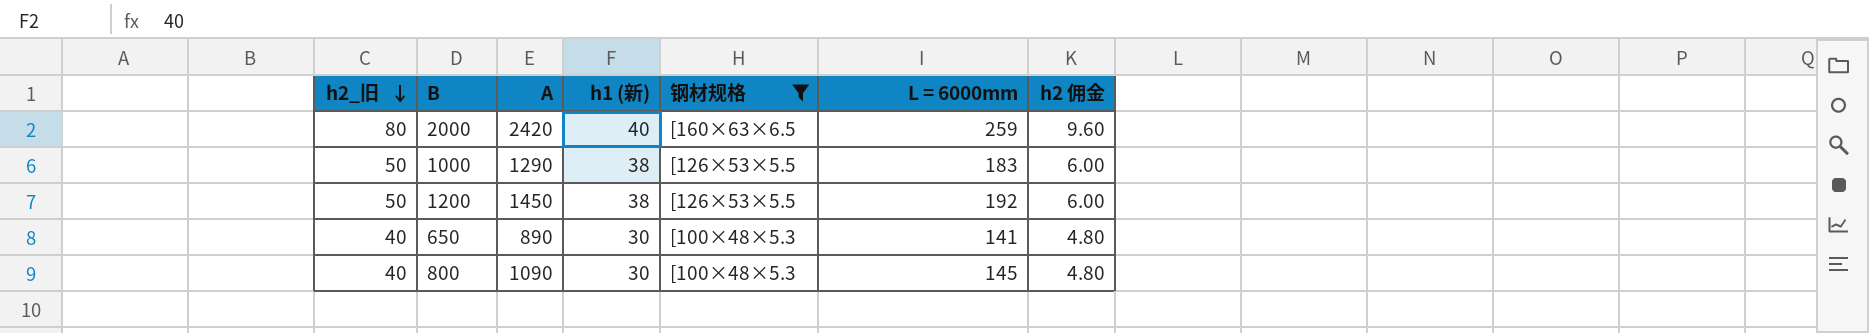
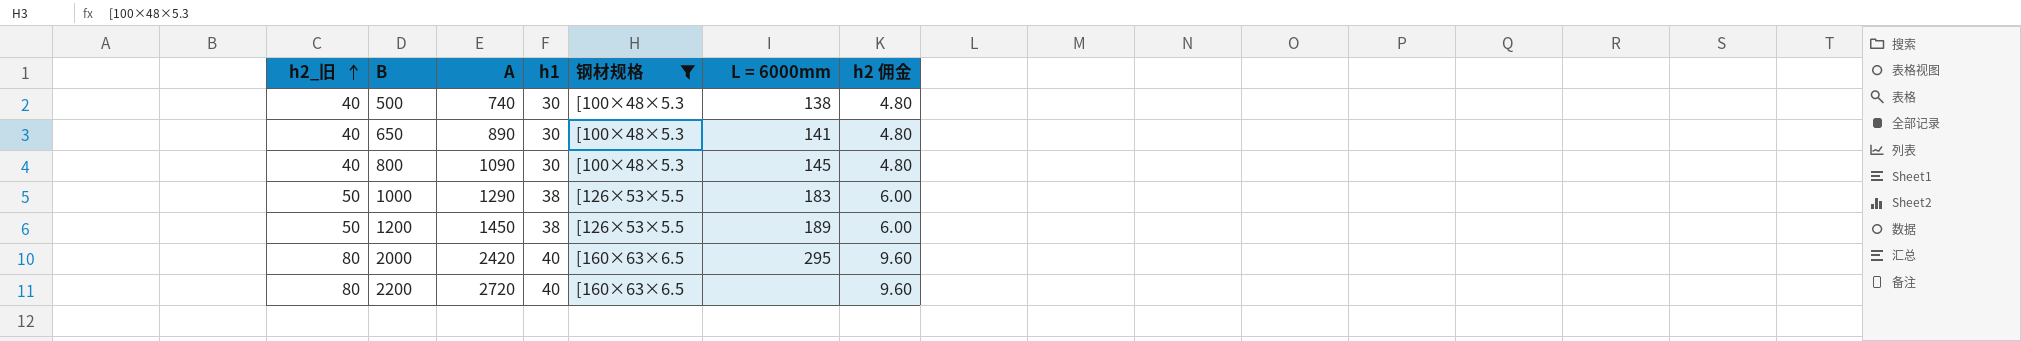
row order: h2_旧 descending -> h2_旧 ascending
column name: h1 (新) -> h1
row 500: none -> 40 | 740 | 30 | [100×48×5.3 | 138 | 4.80
1200 | L = 6000mm: 192 -> 189
2000 | L = 6000mm: 259 -> 295
row 2200: none -> 80 | 2720 | 40 | [160×63×6.5 | none | 9.60

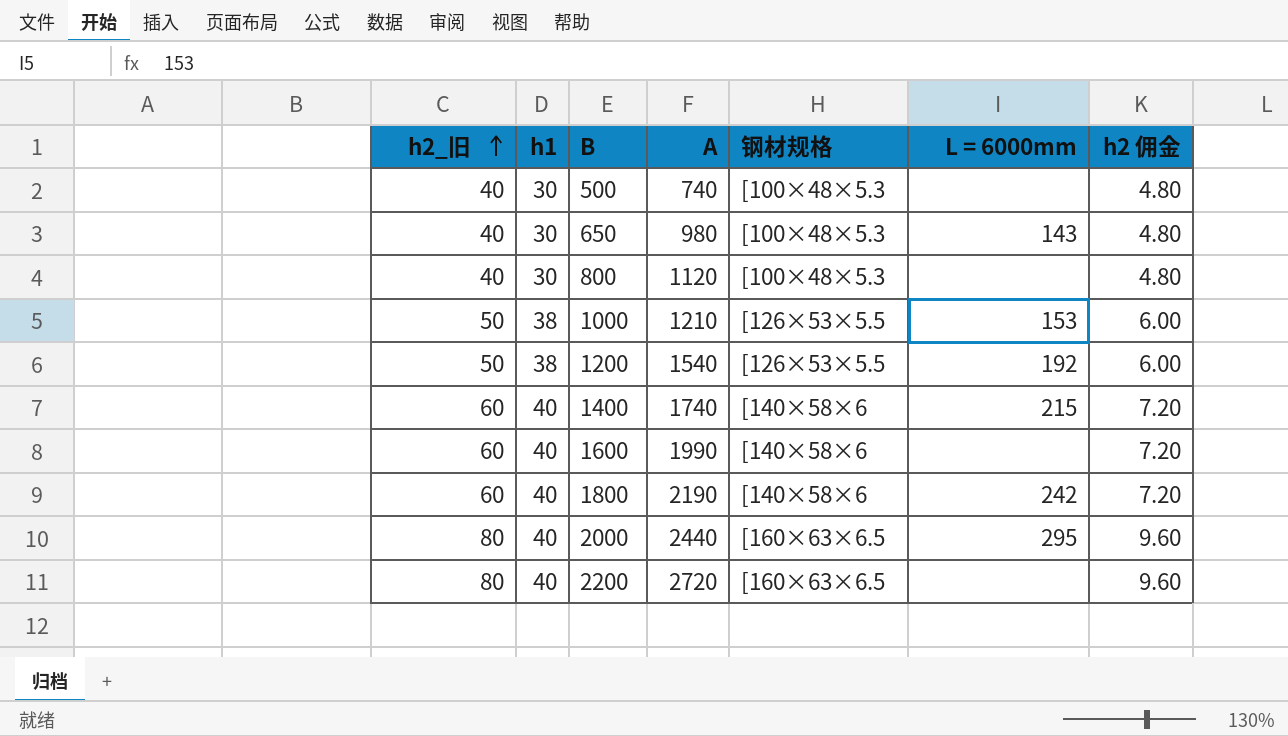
filter: 钢材规格 != [140×58×6 -> none
column h1 | position: 4 -> 2
500 | L = 6000mm: 138 -> none
650 | A: 890 -> 980
650 | L = 6000mm: 141 -> 143
800 | A: 1090 -> 1120
800 | L = 6000mm: 145 -> none
1000 | A: 1290 -> 1210
1000 | L = 6000mm: 183 -> 153
1200 | A: 1450 -> 1540
1200 | L = 6000mm: 189 -> 192
2000 | A: 2420 -> 2440

